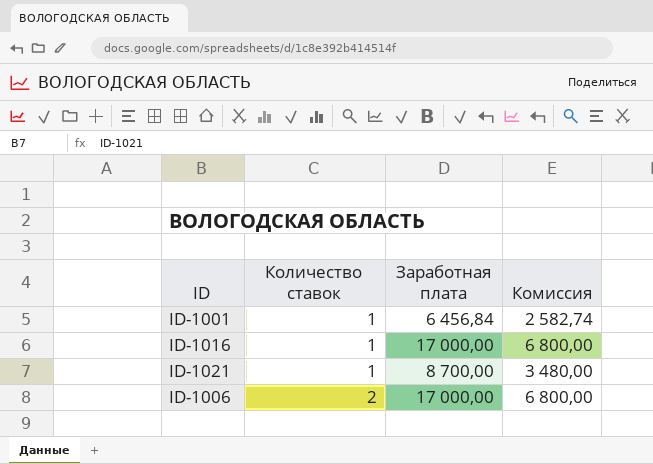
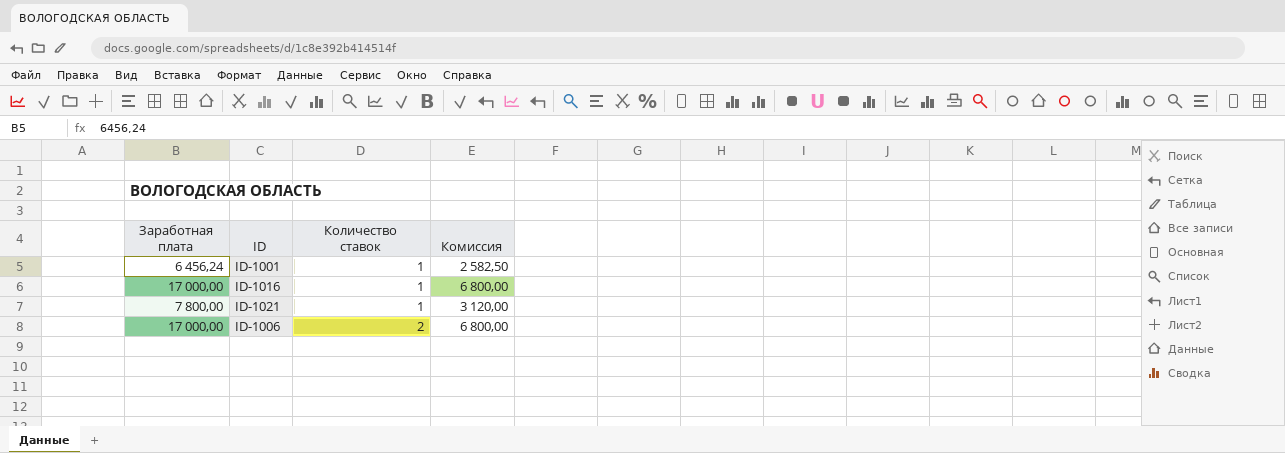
column Заработная плата | position: 3 -> 1
ID-1001 | Заработная плата: 6 456,84 -> 6 456,24
ID-1001 | Комиссия: 2 582,74 -> 2 582,50
ID-1021 | Заработная плата: 8 700,00 -> 7 800,00
ID-1021 | Комиссия: 3 480,00 -> 3 120,00

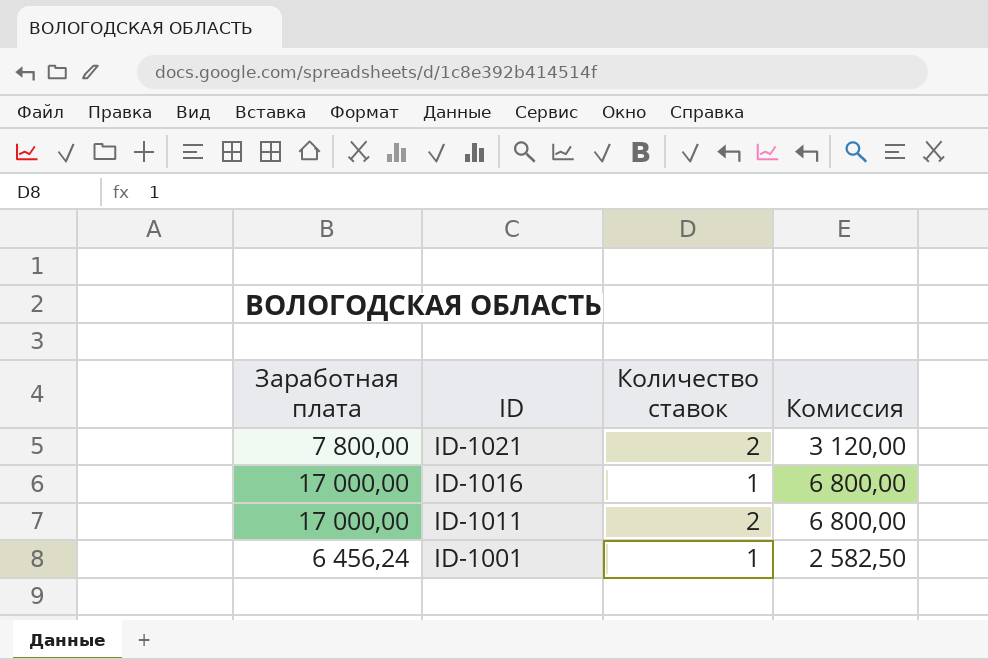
row order: Количество ставок ascending -> ID descending
row ID-1006: 17 000,00 | 2 | 6 800,00 -> none
ID-1021 | Количество ставок: 1 -> 2
row ID-1011: none -> 17 000,00 | 2 | 6 800,00

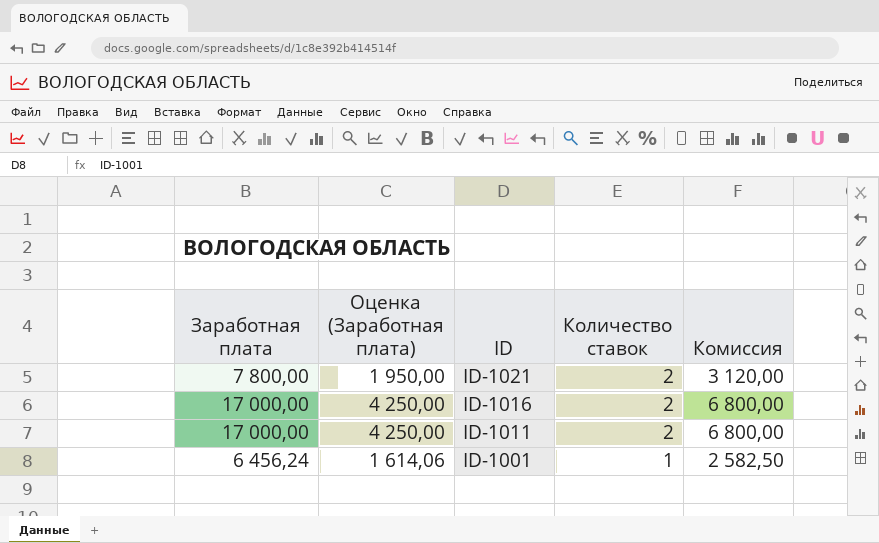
column Оценка (Заработная плата) | formula: none -> [Заработная плата] * 0,25
ID-1016 | Количество ставок: 1 -> 2

